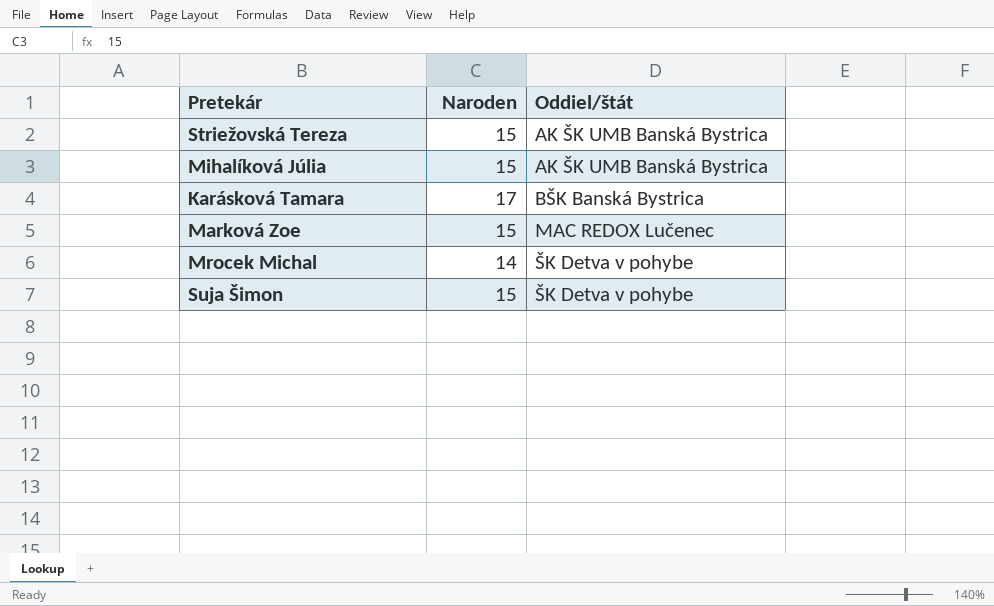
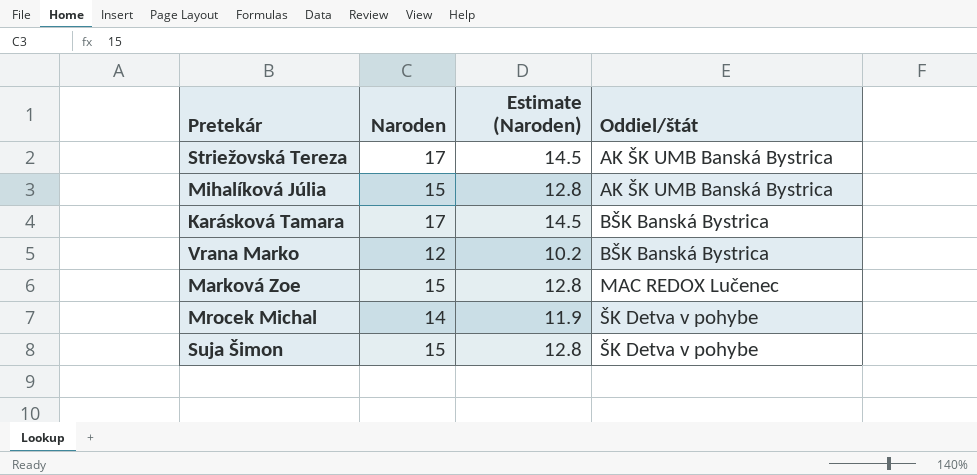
column Estimate (Naroden) | formula: none -> [Naroden] * 0.85
Striežovská Tereza | Naroden: 15 -> 17
row Vrana Marko: none -> 12 | 10.2 | BŠK Banská Bystrica

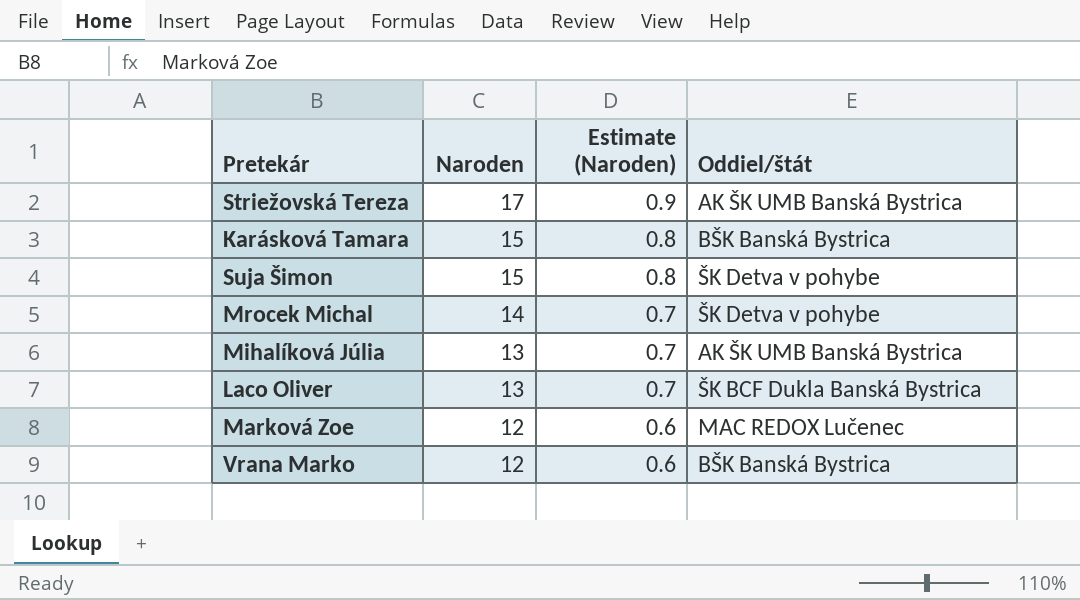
row order: Oddiel/štát ascending -> Naroden descending
column Estimate (Naroden) | formula: [Naroden] * 0.85 -> [Naroden] * 0.05
Karásková Tamara | Naroden: 17 -> 15
Mihalíková Júlia | Naroden: 15 -> 13
row Laco Oliver: none -> 13 | 0.7 | ŠK BCF Dukla Banská Bystrica
Marková Zoe | Naroden: 15 -> 12

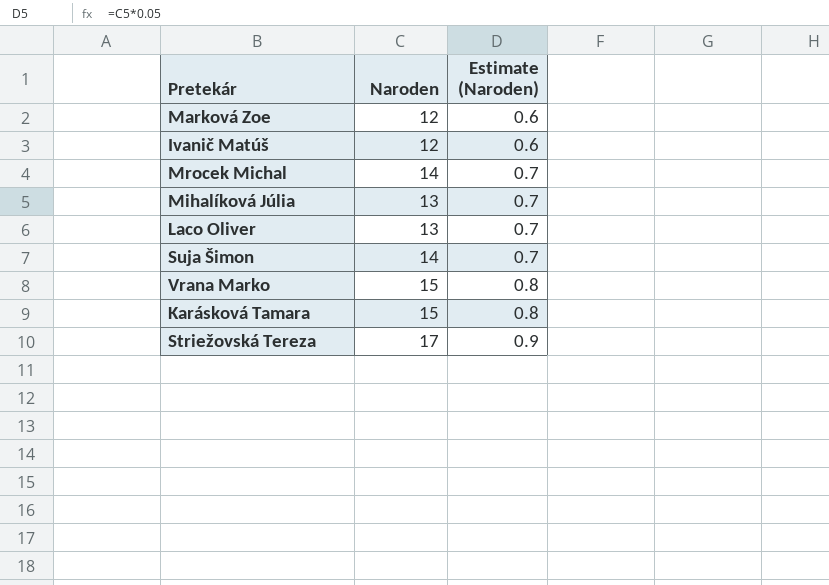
row order: Naroden descending -> Estimate (Naroden) ascending
column Oddiel/štát | position: 4 -> none
row Ivanič Matúš: none -> 12 | 0.6
Suja Šimon | Naroden: 15 -> 14
Suja Šimon | Estimate (Naroden): 0.8 -> 0.7
Vrana Marko | Naroden: 12 -> 15
Vrana Marko | Estimate (Naroden): 0.6 -> 0.8

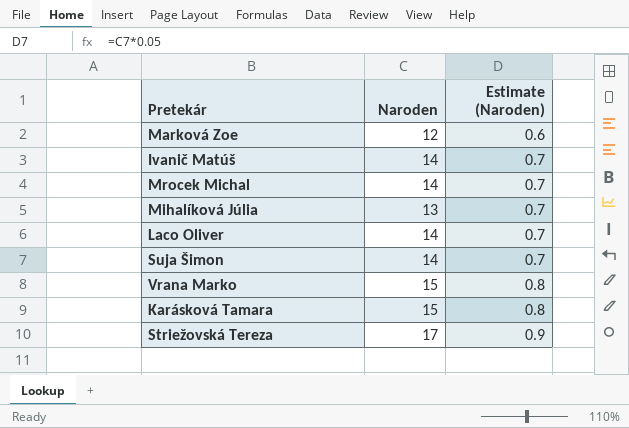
Ivanič Matúš | Naroden: 12 -> 14
Ivanič Matúš | Estimate (Naroden): 0.6 -> 0.7
Laco Oliver | Naroden: 13 -> 14

